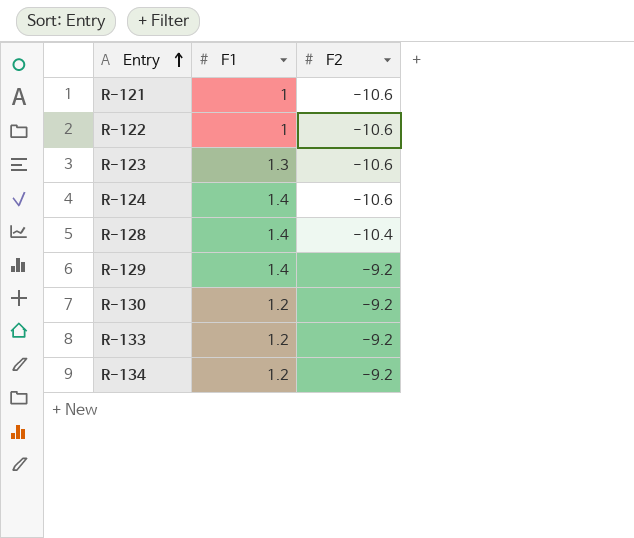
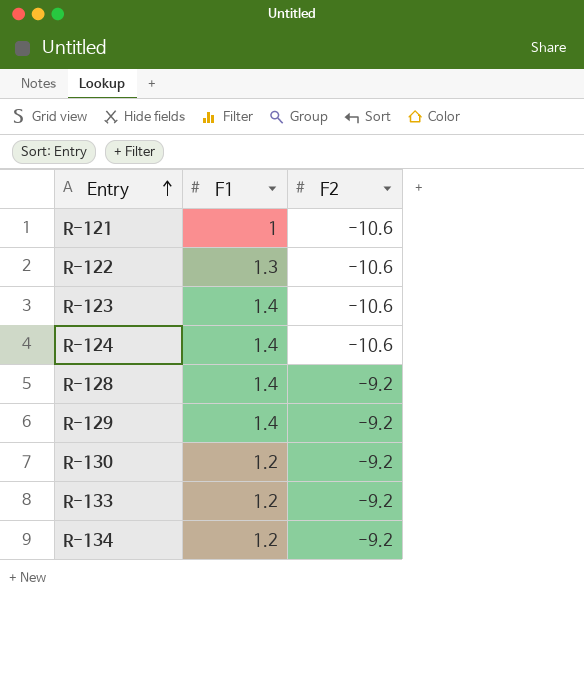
R-122 | F1: 1 -> 1.3
R-123 | F1: 1.3 -> 1.4
R-128 | F2: -10.4 -> -9.2

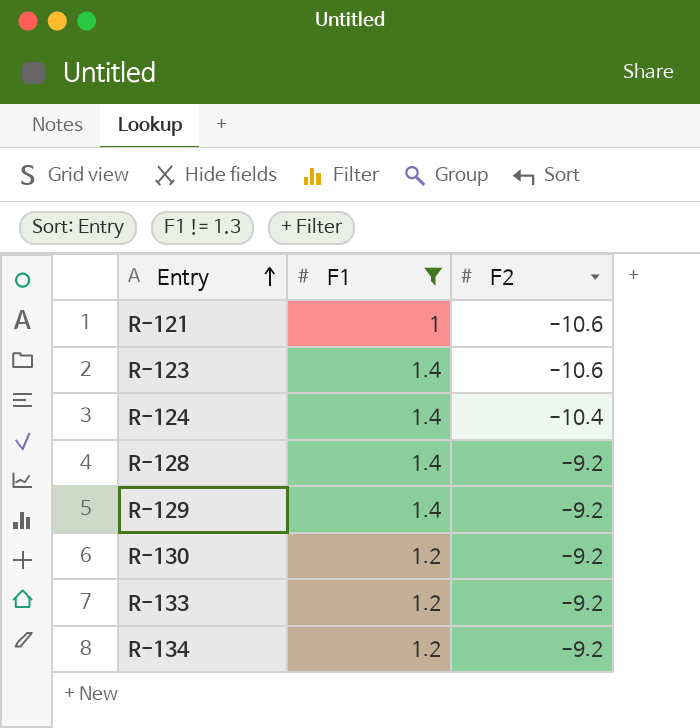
filter: none -> F1 != 1.3
R-124 | F2: -10.6 -> -10.4

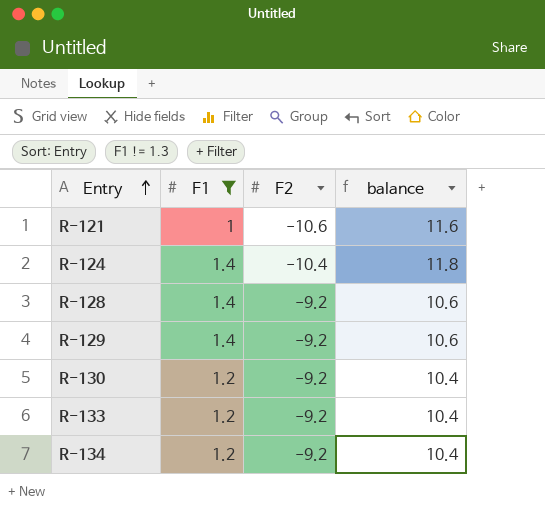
column balance | formula: none -> [F1] - [F2]
row R-123: 1.4 | -10.6 -> none

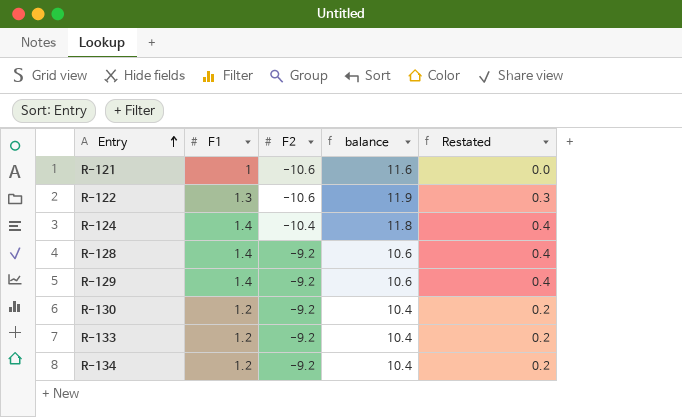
filter: F1 != 1.3 -> none
column Restated | formula: none -> [F1] - 1

